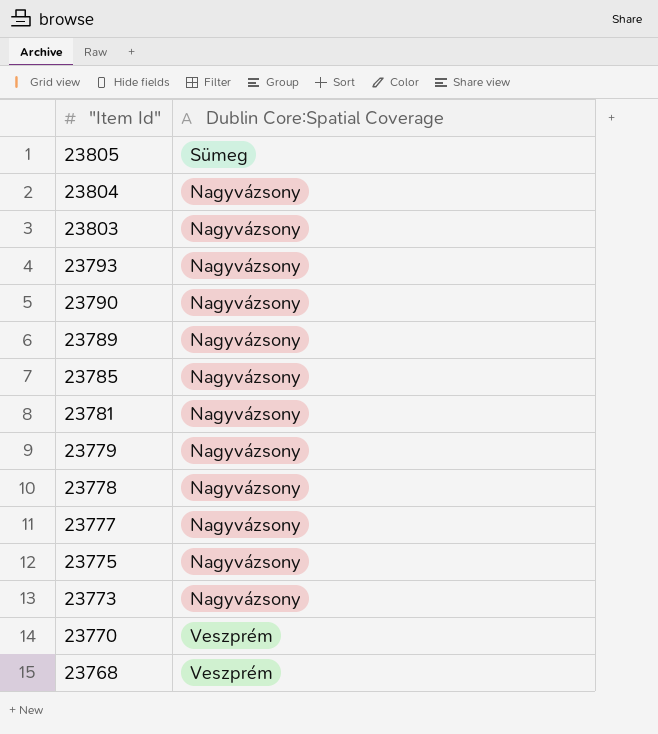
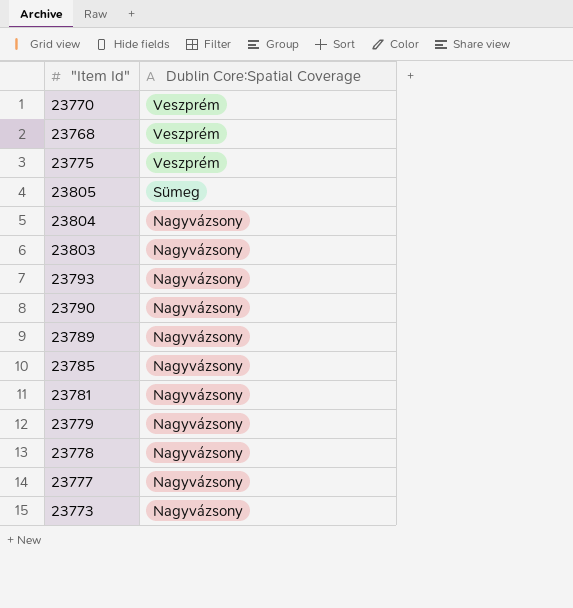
row order: "Item Id" descending -> Dublin Core:Spatial Coverage descending
23775 | Dublin Core:Spatial Coverage: Nagyvázsony -> Veszprém

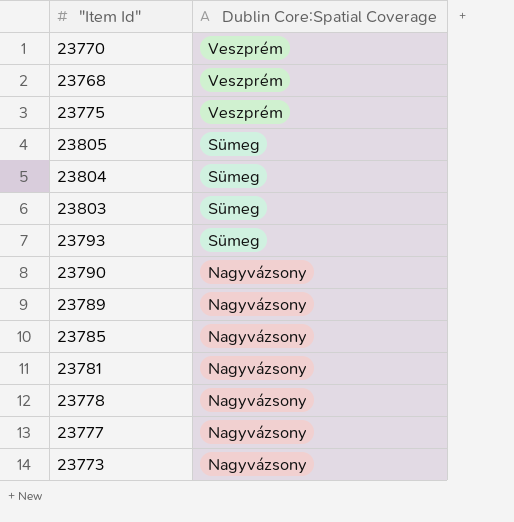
row 23779: Nagyvázsony -> none
23804 | Dublin Core:Spatial Coverage: Nagyvázsony -> Sümeg
23803 | Dublin Core:Spatial Coverage: Nagyvázsony -> Sümeg
23793 | Dublin Core:Spatial Coverage: Nagyvázsony -> Sümeg

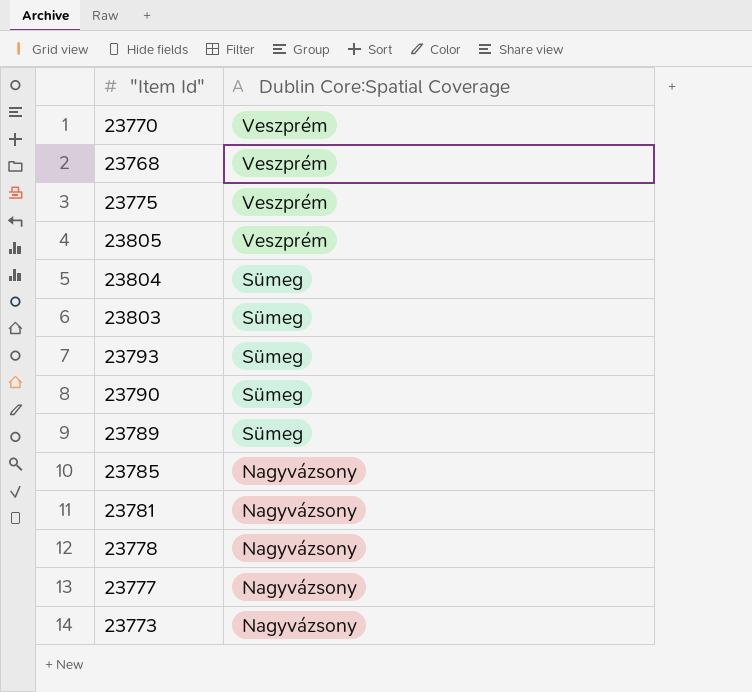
23805 | Dublin Core:Spatial Coverage: Sümeg -> Veszprém
23790 | Dublin Core:Spatial Coverage: Nagyvázsony -> Sümeg
23789 | Dublin Core:Spatial Coverage: Nagyvázsony -> Sümeg

